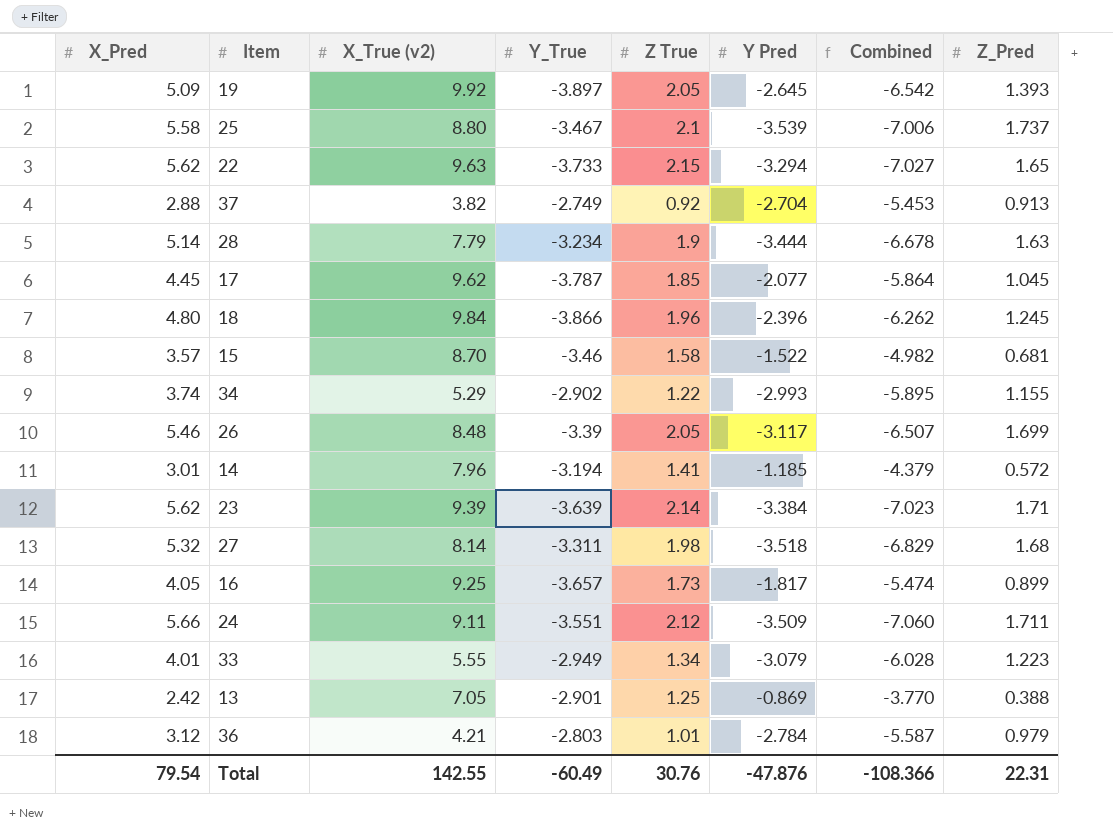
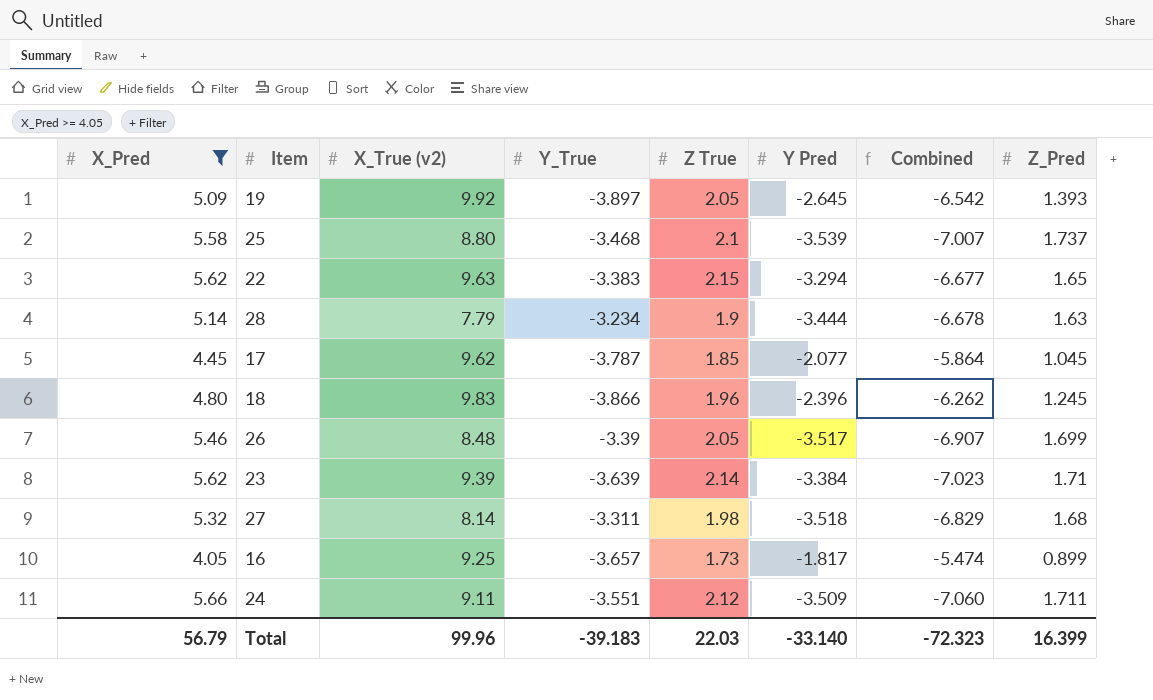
filter: none -> X_Pred >= 4.05
25 | Y_True: -3.467 -> -3.468
25 | Combined: -7.006 -> -7.007
22 | Y_True: -3.733 -> -3.383
22 | Combined: -7.027 -> -6.677
18 | X_True (v2): 9.84 -> 9.83
26 | Y Pred: -3.117 -> -3.517
26 | Combined: -6.507 -> -6.907
Total | X_Pred: 79.54 -> 56.79
Total | X_True (v2): 142.55 -> 99.96
Total | Y_True: -60.49 -> -39.183
Total | Z True: 30.76 -> 22.03
Total | Y Pred: -47.876 -> -33.140
Total | Combined: -108.366 -> -72.323
Total | Z_Pred: 22.31 -> 16.399

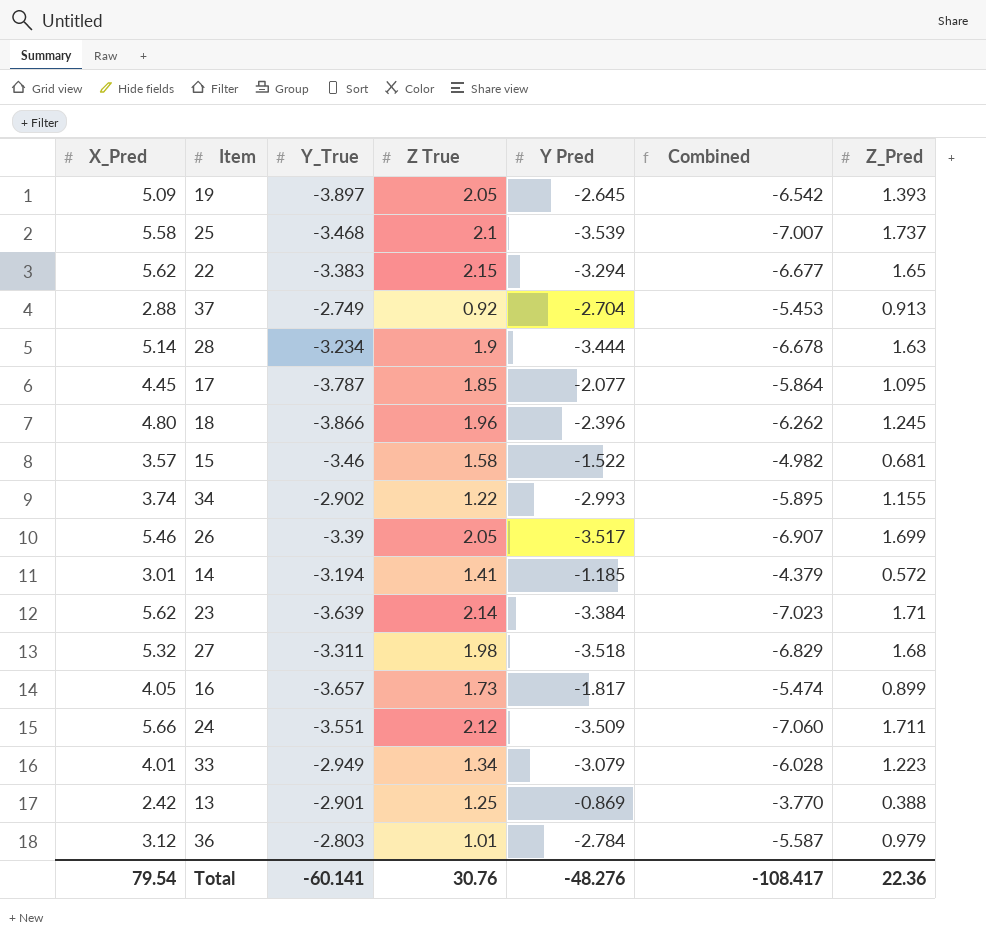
filter: X_Pred >= 4.05 -> none
column X_True (v2) | position: 3 -> none
17 | Z_Pred: 1.045 -> 1.095
Total | X_Pred: 56.79 -> 79.54
Total | Y_True: -39.183 -> -60.141
Total | Z True: 22.03 -> 30.76
Total | Y Pred: -33.140 -> -48.276
Total | Combined: -72.323 -> -108.417
Total | Z_Pred: 16.399 -> 22.36

